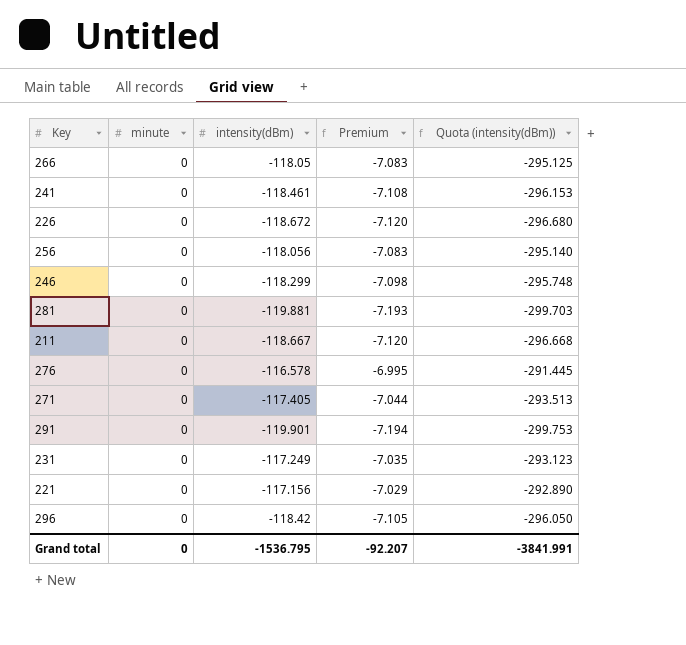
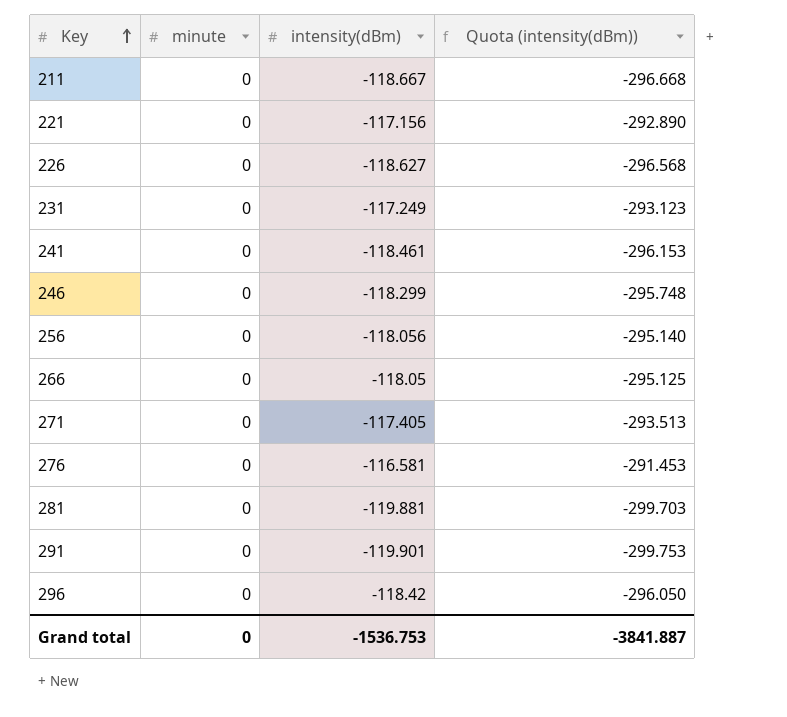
row order: none -> Key ascending
column Premium | formula: [intensity(dBm)] * 0.06 -> none
226 | intensity(dBm): -118.672 -> -118.627
226 | Quota (intensity(dBm)): -296.680 -> -296.568
276 | intensity(dBm): -116.578 -> -116.581
276 | Quota (intensity(dBm)): -291.445 -> -291.453
Grand total | intensity(dBm): -1536.795 -> -1536.753
Grand total | Quota (intensity(dBm)): -3841.991 -> -3841.887

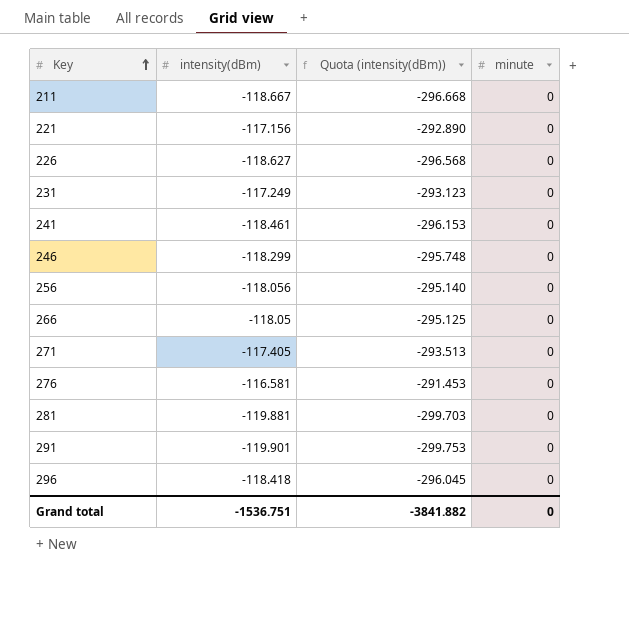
column minute | position: 2 -> 4
296 | intensity(dBm): -118.42 -> -118.418
296 | Quota (intensity(dBm)): -296.050 -> -296.045
Grand total | intensity(dBm): -1536.753 -> -1536.751
Grand total | Quota (intensity(dBm)): -3841.887 -> -3841.882

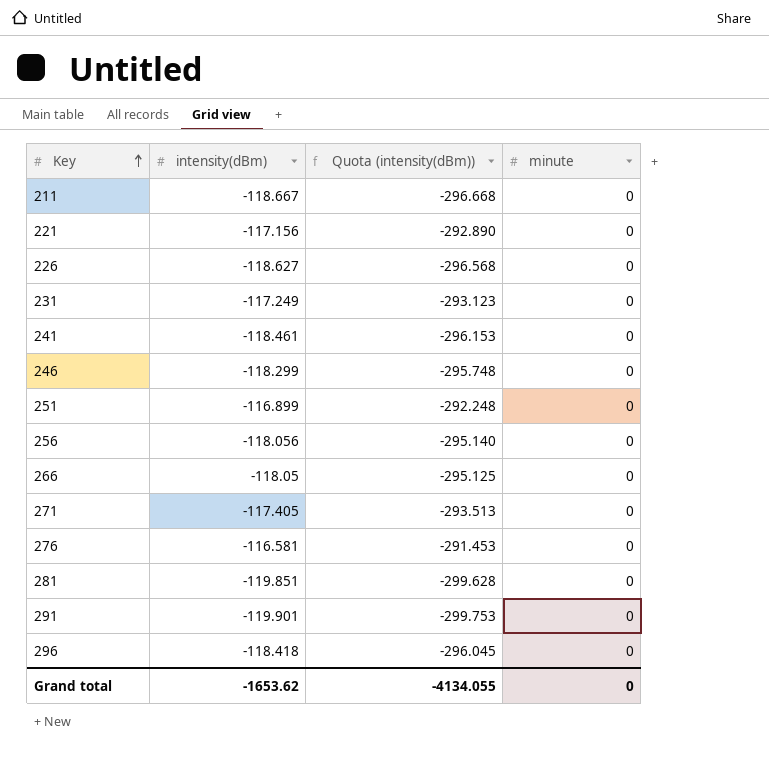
row 251: none -> -116.899 | -292.248 | 0
281 | intensity(dBm): -119.881 -> -119.851
281 | Quota (intensity(dBm)): -299.703 -> -299.628
Grand total | intensity(dBm): -1536.751 -> -1653.62
Grand total | Quota (intensity(dBm)): -3841.882 -> -4134.055

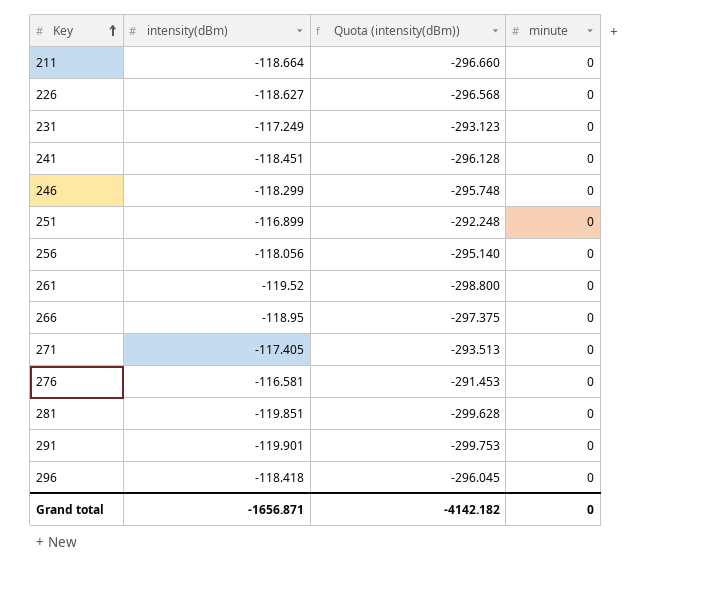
row 221: -117.156 | -292.890 | 0 -> none
211 | intensity(dBm): -118.667 -> -118.664
211 | Quota (intensity(dBm)): -296.668 -> -296.660
241 | intensity(dBm): -118.461 -> -118.451
241 | Quota (intensity(dBm)): -296.153 -> -296.128
row 261: none -> -119.52 | -298.800 | 0
266 | intensity(dBm): -118.05 -> -118.95
266 | Quota (intensity(dBm)): -295.125 -> -297.375
Grand total | intensity(dBm): -1653.62 -> -1656.871
Grand total | Quota (intensity(dBm)): -4134.055 -> -4142.182

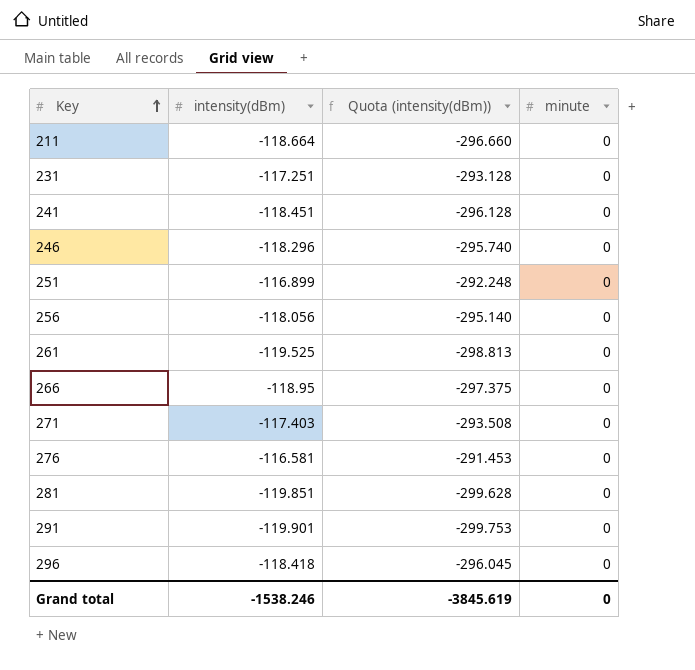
row 226: -118.627 | -296.568 | 0 -> none
231 | intensity(dBm): -117.249 -> -117.251
231 | Quota (intensity(dBm)): -293.123 -> -293.128
246 | intensity(dBm): -118.299 -> -118.296
246 | Quota (intensity(dBm)): -295.748 -> -295.740
261 | intensity(dBm): -119.52 -> -119.525
261 | Quota (intensity(dBm)): -298.800 -> -298.813
271 | intensity(dBm): -117.405 -> -117.403
271 | Quota (intensity(dBm)): -293.513 -> -293.508
Grand total | intensity(dBm): -1656.871 -> -1538.246
Grand total | Quota (intensity(dBm)): -4142.182 -> -3845.619

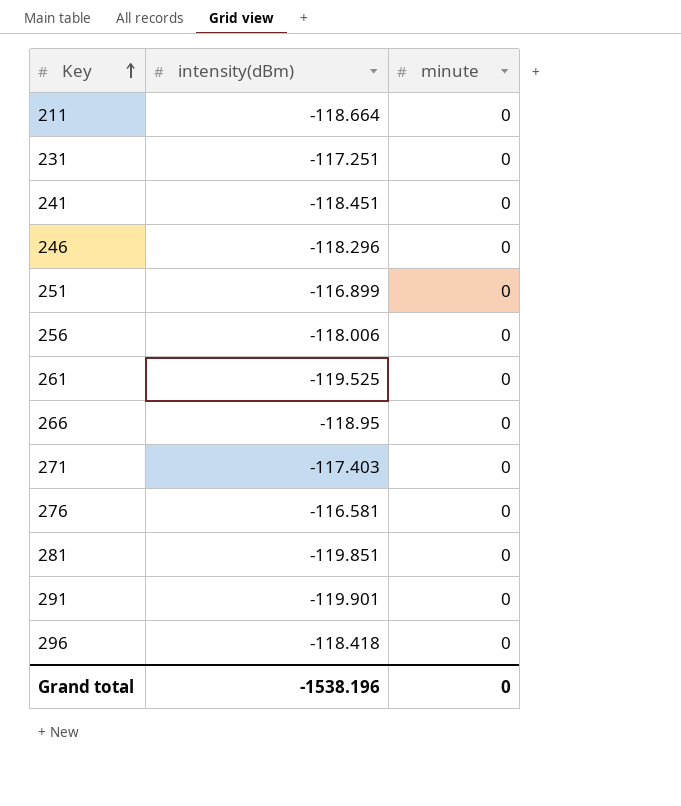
column Quota (intensity(dBm)) | formula: [intensity(dBm)] * 2.5 -> none
256 | intensity(dBm): -118.056 -> -118.006
Grand total | intensity(dBm): -1538.246 -> -1538.196

